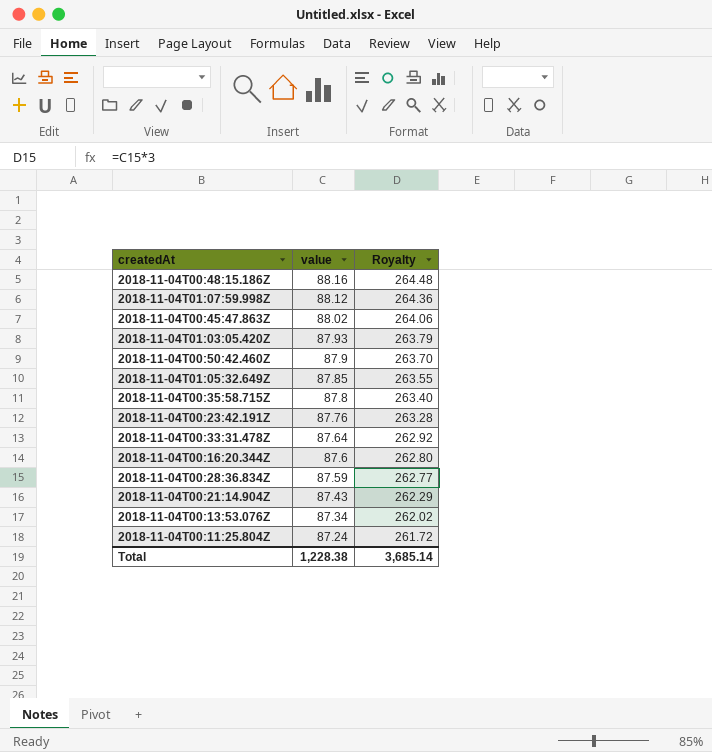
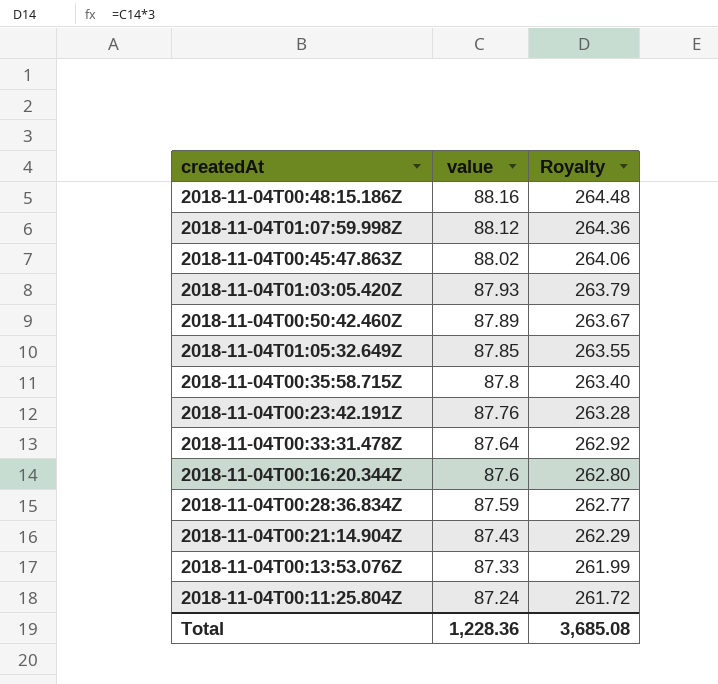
2018-11-04T00:50:42.460Z | value: 87.9 -> 87.89
2018-11-04T00:50:42.460Z | Royalty: 263.70 -> 263.67
2018-11-04T00:13:53.076Z | value: 87.34 -> 87.33
2018-11-04T00:13:53.076Z | Royalty: 262.02 -> 261.99
Total | value: 1,228.38 -> 1,228.36
Total | Royalty: 3,685.14 -> 3,685.08

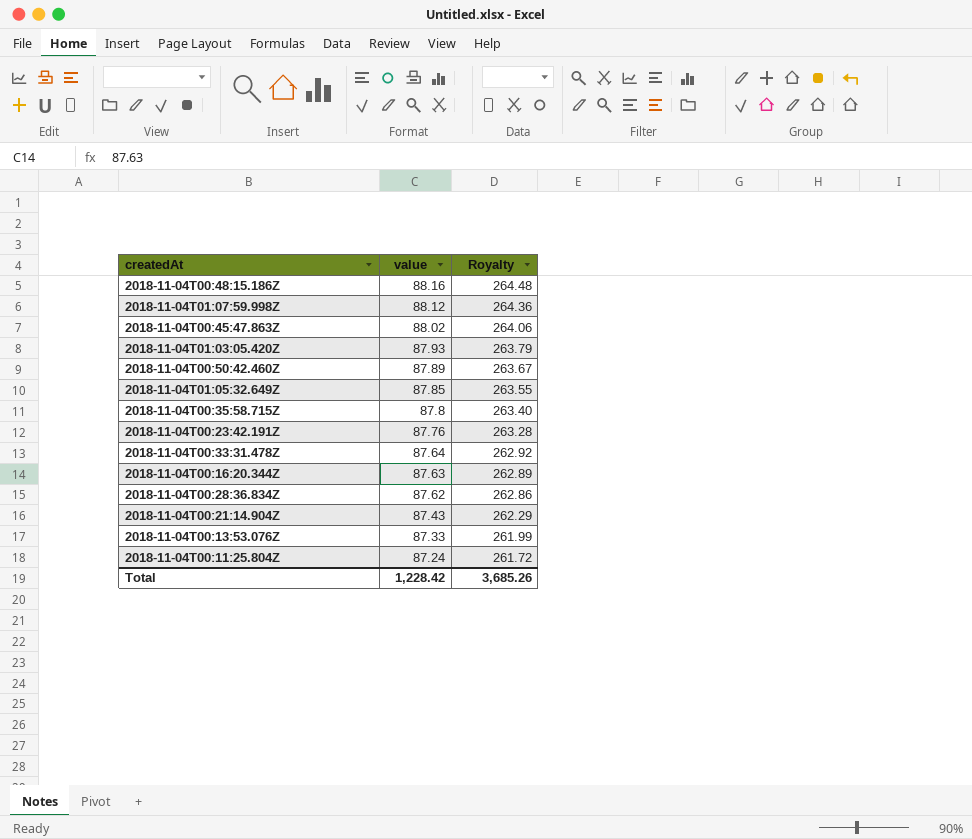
2018-11-04T00:16:20.344Z | value: 87.6 -> 87.63
2018-11-04T00:16:20.344Z | Royalty: 262.80 -> 262.89
2018-11-04T00:28:36.834Z | value: 87.59 -> 87.62
2018-11-04T00:28:36.834Z | Royalty: 262.77 -> 262.86
Total | value: 1,228.36 -> 1,228.42
Total | Royalty: 3,685.08 -> 3,685.26

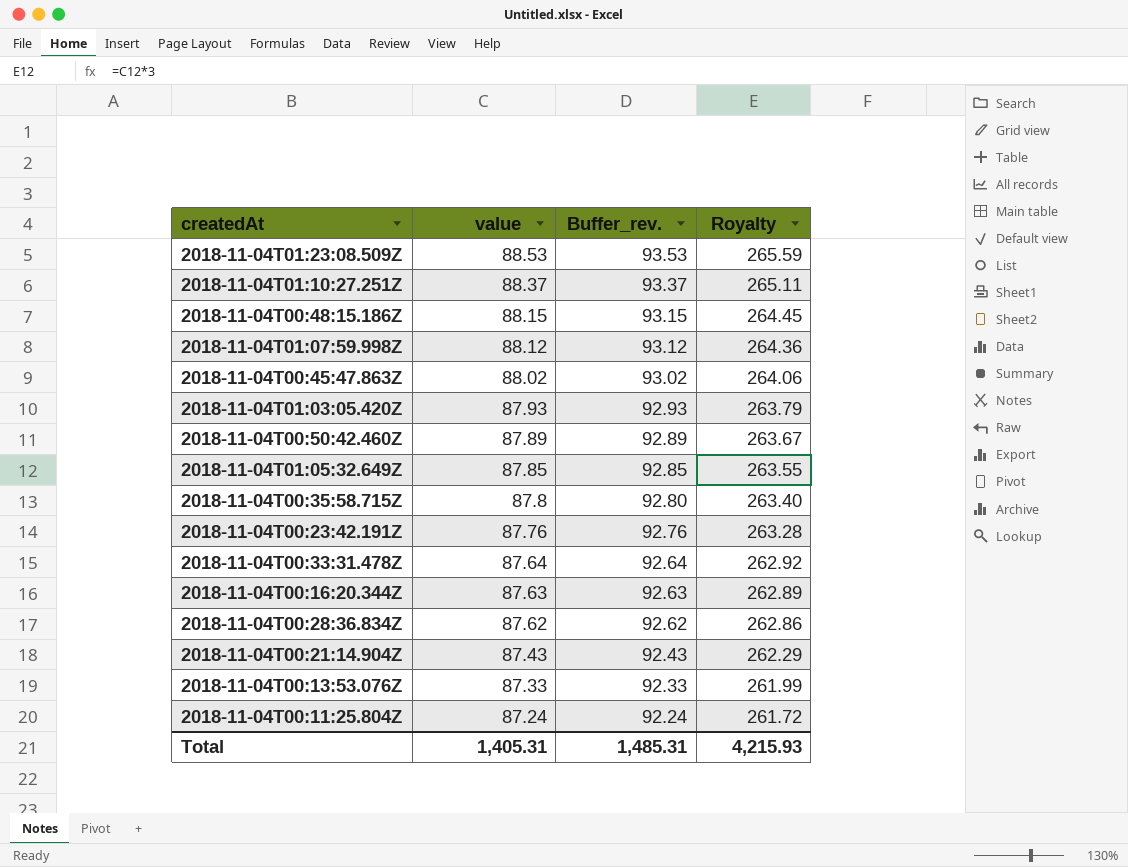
column Buffer_rev. | formula: none -> [value] + 5
row 2018-11-04T01:23:08.509Z: none -> 88.53 | 93.53 | 265.59
row 2018-11-04T01:10:27.251Z: none -> 88.37 | 93.37 | 265.11
2018-11-04T00:48:15.186Z | value: 88.16 -> 88.15
2018-11-04T00:48:15.186Z | Royalty: 264.48 -> 264.45
Total | value: 1,228.42 -> 1,405.31
Total | Royalty: 3,685.26 -> 4,215.93

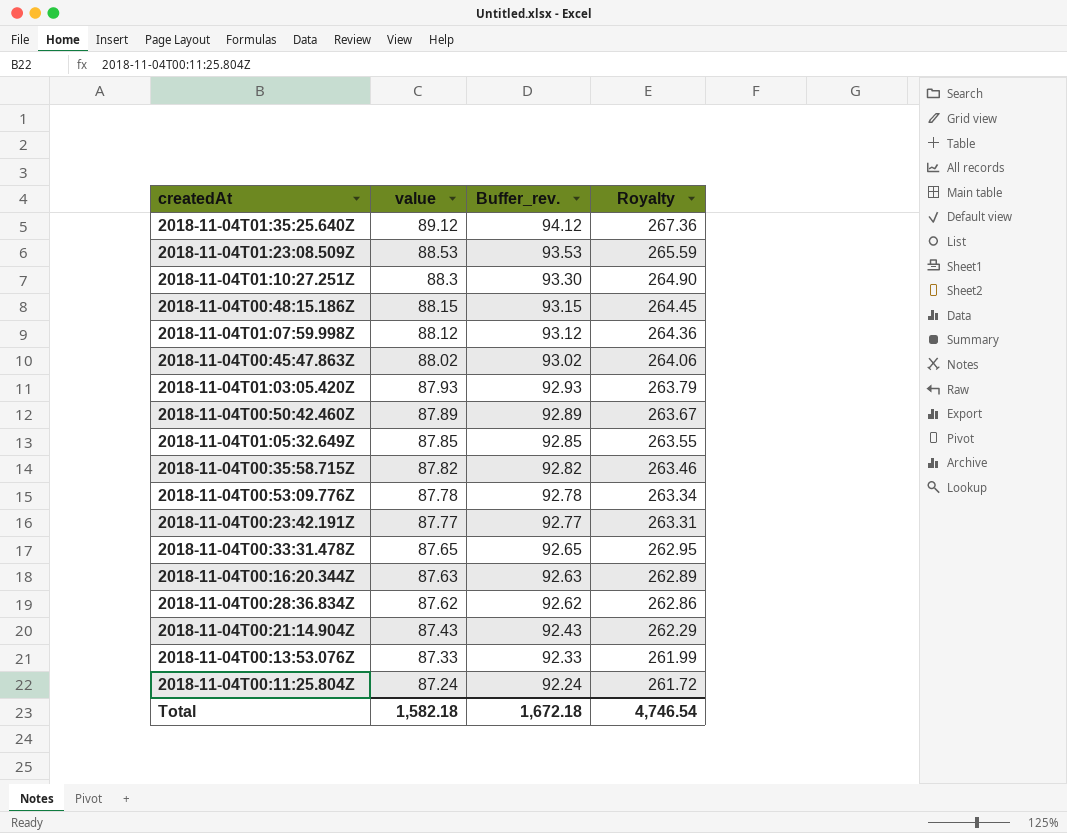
row 2018-11-04T01:35:25.640Z: none -> 89.12 | 94.12 | 267.36
2018-11-04T01:10:27.251Z | value: 88.37 -> 88.3
2018-11-04T01:10:27.251Z | Buffer_rev.: 93.37 -> 93.30
2018-11-04T01:10:27.251Z | Royalty: 265.11 -> 264.90
2018-11-04T00:35:58.715Z | value: 87.8 -> 87.82
2018-11-04T00:35:58.715Z | Buffer_rev.: 92.80 -> 92.82
2018-11-04T00:35:58.715Z | Royalty: 263.40 -> 263.46
row 2018-11-04T00:53:09.776Z: none -> 87.78 | 92.78 | 263.34
2018-11-04T00:23:42.191Z | value: 87.76 -> 87.77
2018-11-04T00:23:42.191Z | Buffer_rev.: 92.76 -> 92.77
2018-11-04T00:23:42.191Z | Royalty: 263.28 -> 263.31
2018-11-04T00:33:31.478Z | value: 87.64 -> 87.65
2018-11-04T00:33:31.478Z | Buffer_rev.: 92.64 -> 92.65
2018-11-04T00:33:31.478Z | Royalty: 262.92 -> 262.95
Total | value: 1,405.31 -> 1,582.18
Total | Buffer_rev.: 1,485.31 -> 1,672.18
Total | Royalty: 4,215.93 -> 4,746.54

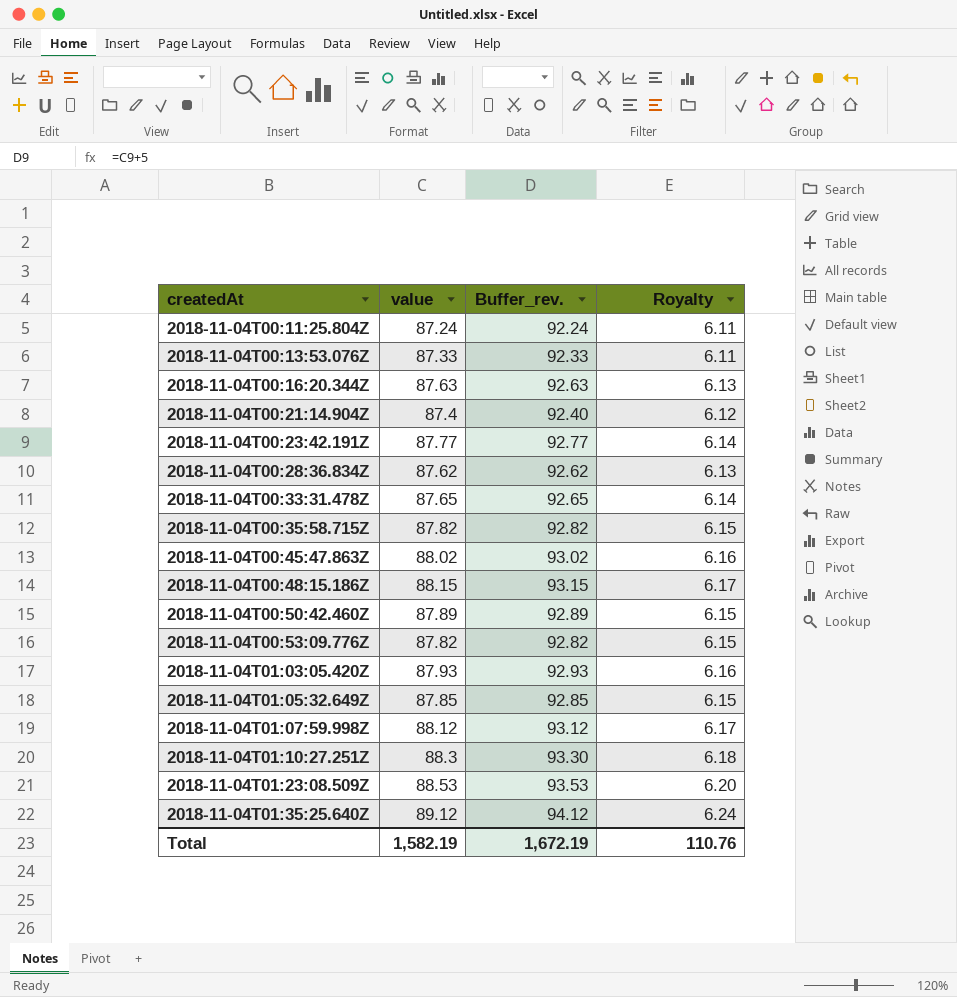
row order: value descending -> createdAt ascending
column Royalty | formula: [value] * 3 -> [value] * 0.07
2018-11-04T00:21:14.904Z | value: 87.43 -> 87.4
2018-11-04T00:21:14.904Z | Buffer_rev.: 92.43 -> 92.40
2018-11-04T00:53:09.776Z | value: 87.78 -> 87.82
2018-11-04T00:53:09.776Z | Buffer_rev.: 92.78 -> 92.82
Total | value: 1,582.18 -> 1,582.19
Total | Buffer_rev.: 1,672.18 -> 1,672.19
Total | Royalty: 4,746.54 -> 110.76

